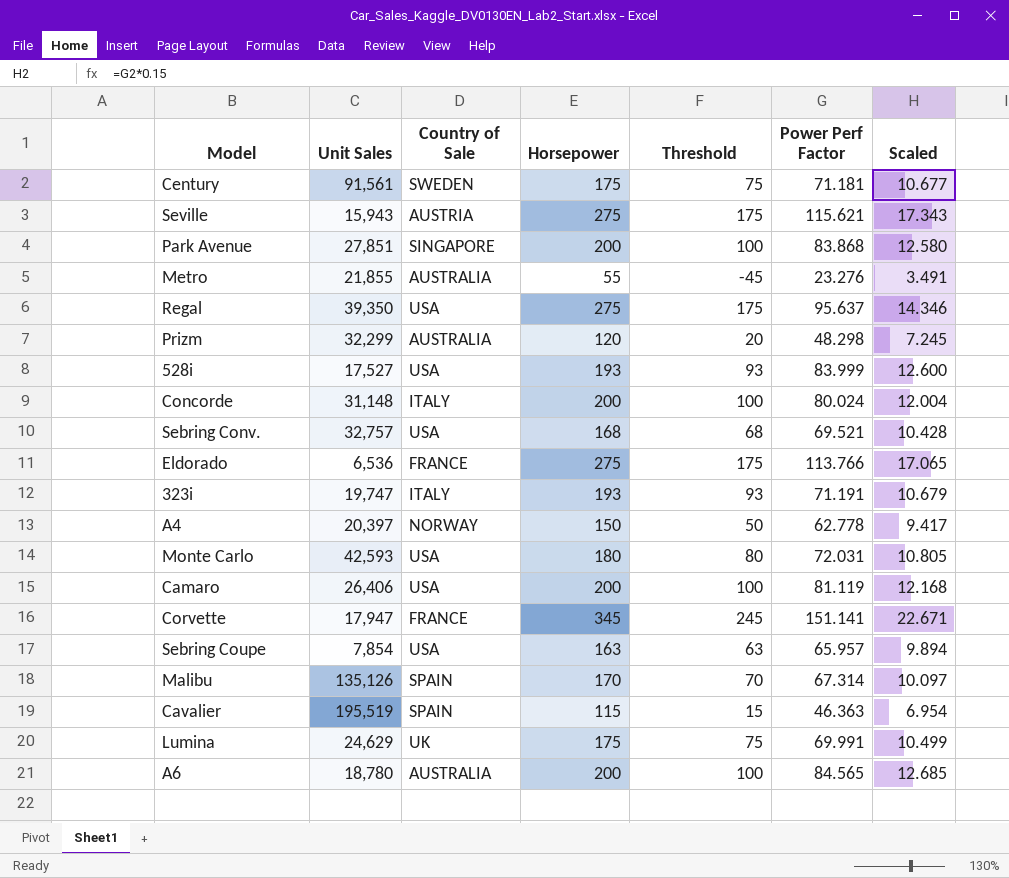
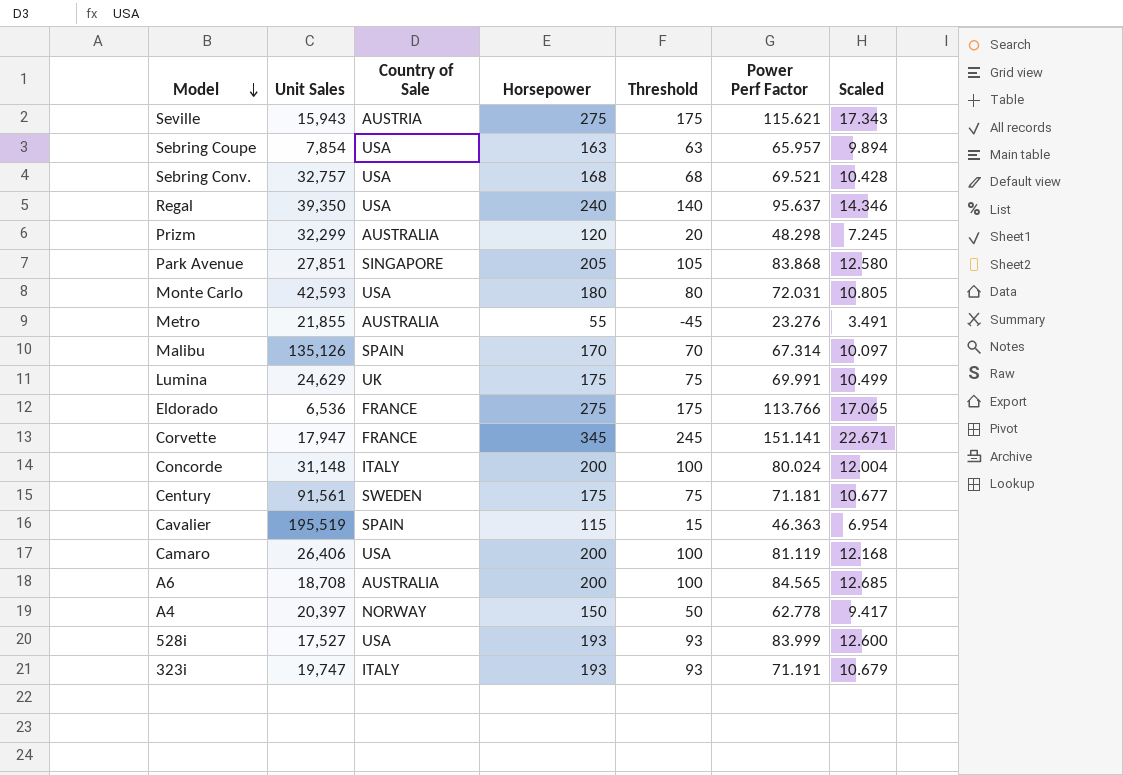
row order: none -> Model descending
Regal | Horsepower: 275 -> 240
Regal | Threshold: 175 -> 140
Park Avenue | Horsepower: 200 -> 205
Park Avenue | Threshold: 100 -> 105
A6 | Unit Sales: 18,780 -> 18,708

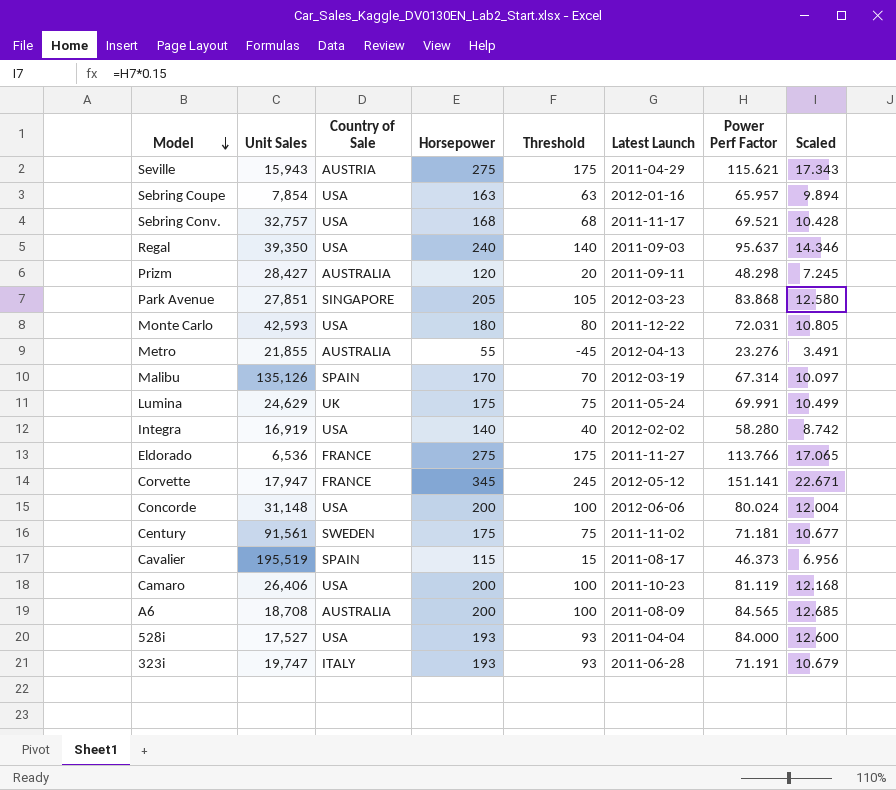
column Latest Launch | position: none -> 6
row A4: 20,397 | NORWAY | 150 | 50 | 62.778 | 9.417 -> none
Prizm | Unit Sales: 32,299 -> 28,427
row Integra: none -> 16,919 | USA | 140 | 40 | 2012-02-02 | 58.280 | 8.742
Concorde | Country of Sale: ITALY -> USA
Cavalier | Power Perf Factor: 46.363 -> 46.373
Cavalier | Scaled: 6.954 -> 6.956
528i | Power Perf Factor: 83.999 -> 84.000

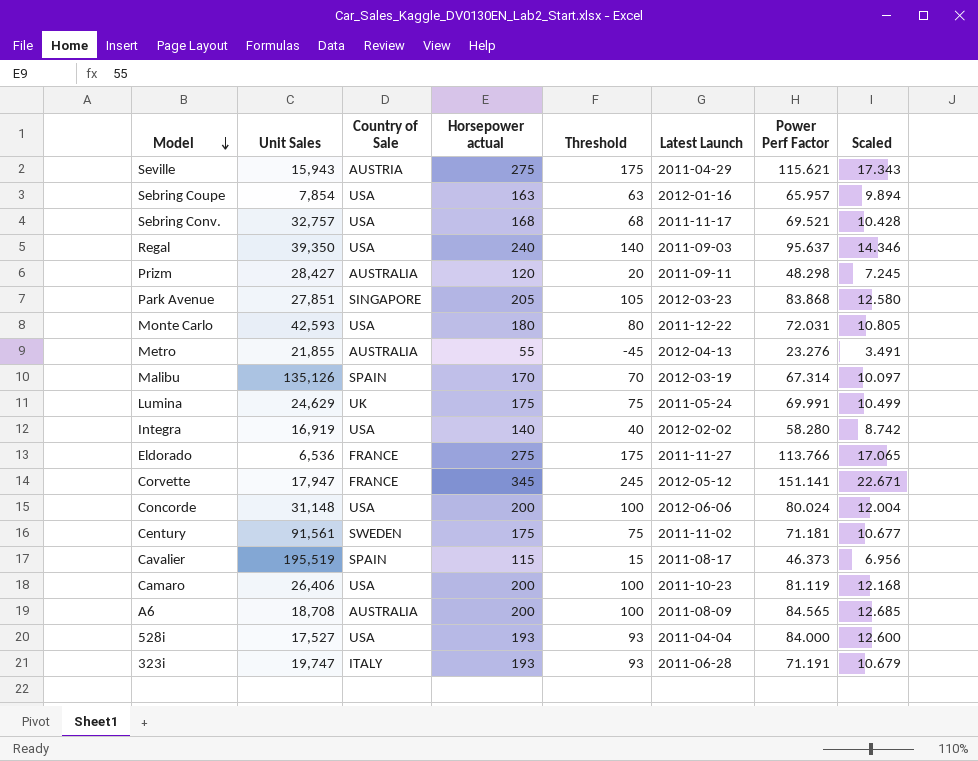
column name: Horsepower -> Horsepower actual

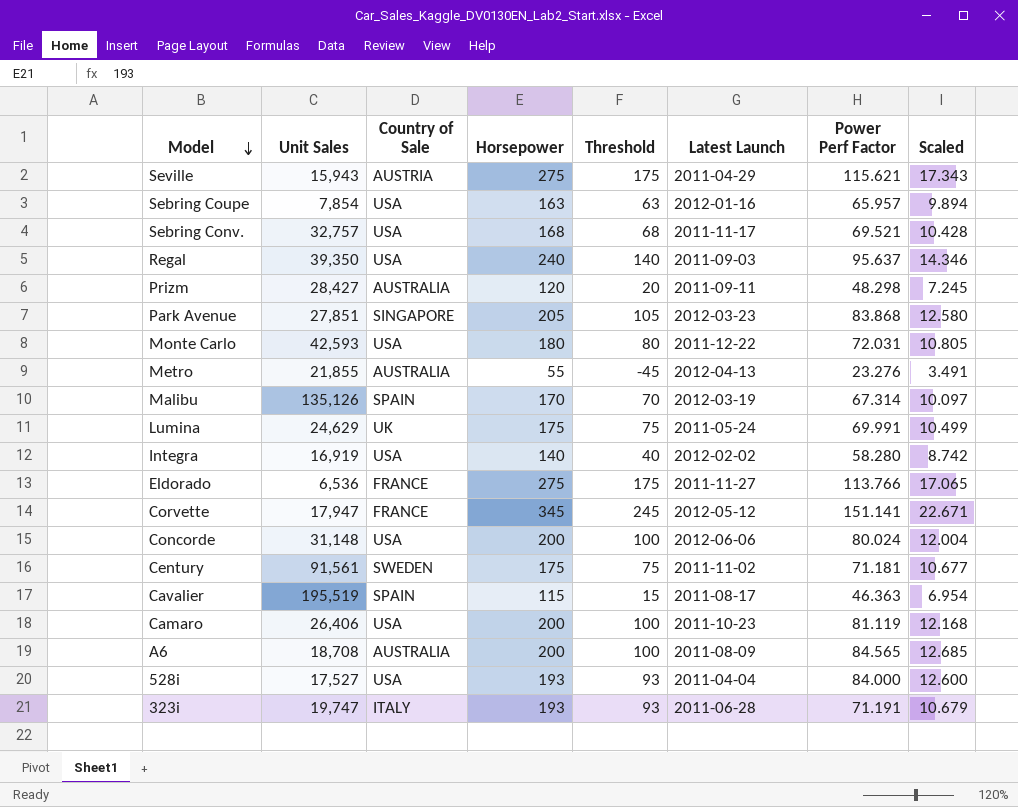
column name: Horsepower actual -> Horsepower
Cavalier | Power Perf Factor: 46.373 -> 46.363
Cavalier | Scaled: 6.956 -> 6.954

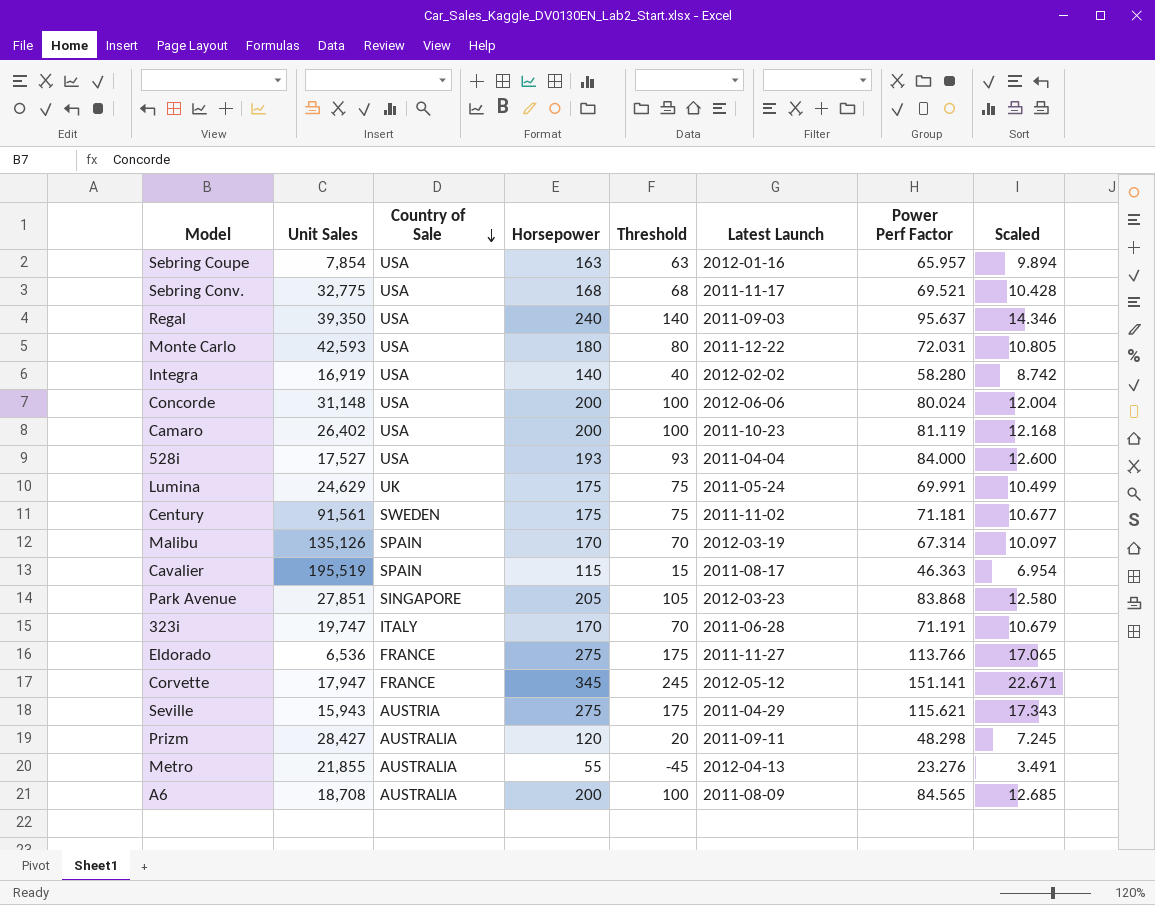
row order: Model descending -> Country of Sale descending
Sebring Conv. | Unit Sales: 32,757 -> 32,775
Camaro | Unit Sales: 26,406 -> 26,402
323i | Horsepower: 193 -> 170
323i | Threshold: 93 -> 70

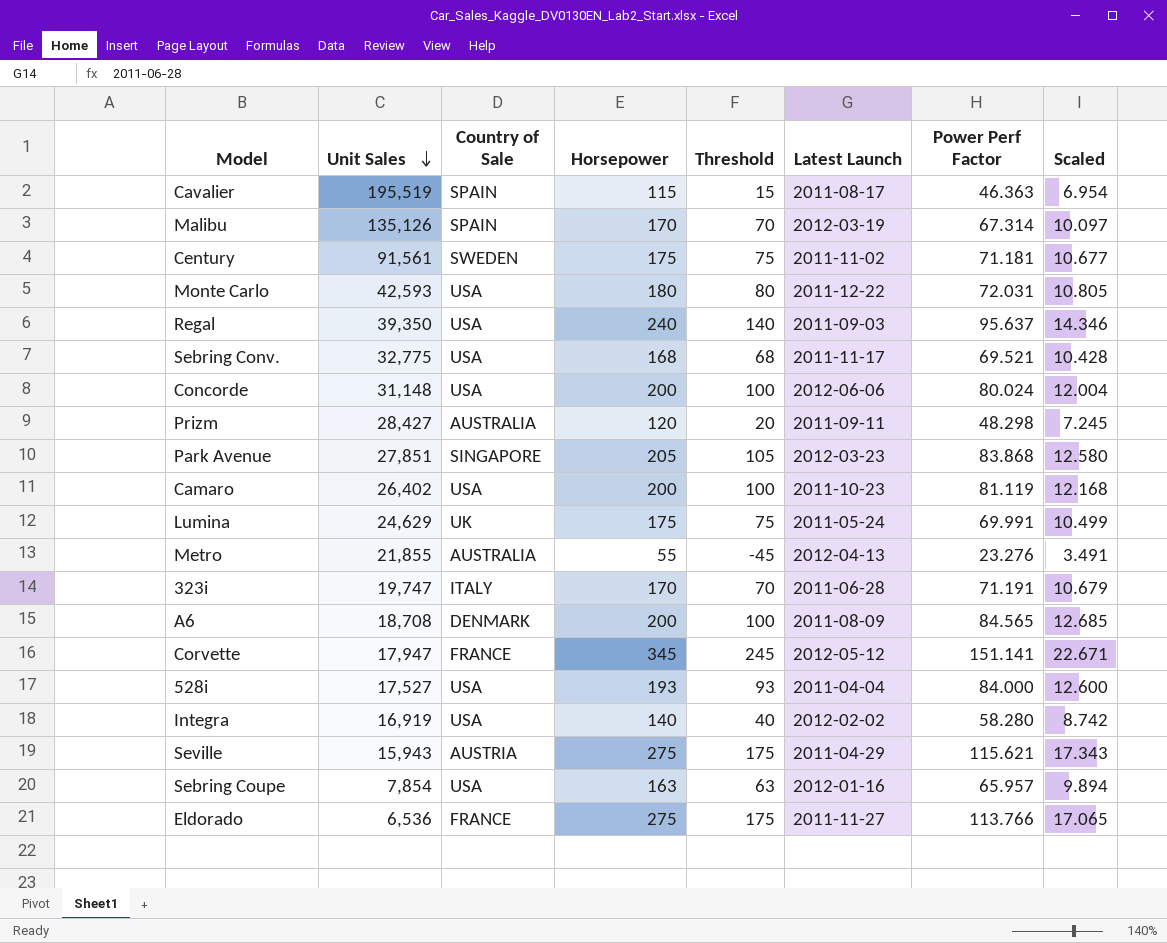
row order: Country of Sale descending -> Unit Sales descending
A6 | Country of Sale: AUSTRALIA -> DENMARK

